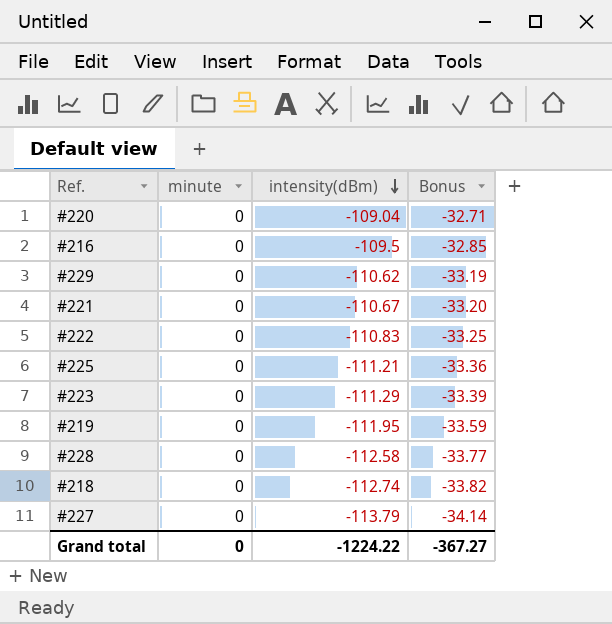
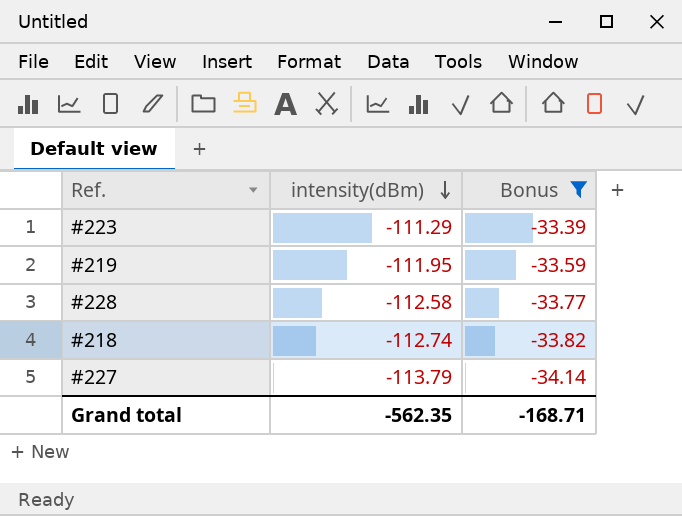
filter: none -> Bonus <= -33.39
column minute | position: 2 -> none
Grand total | intensity(dBm): -1224.22 -> -562.35
Grand total | Bonus: -367.27 -> -168.71

